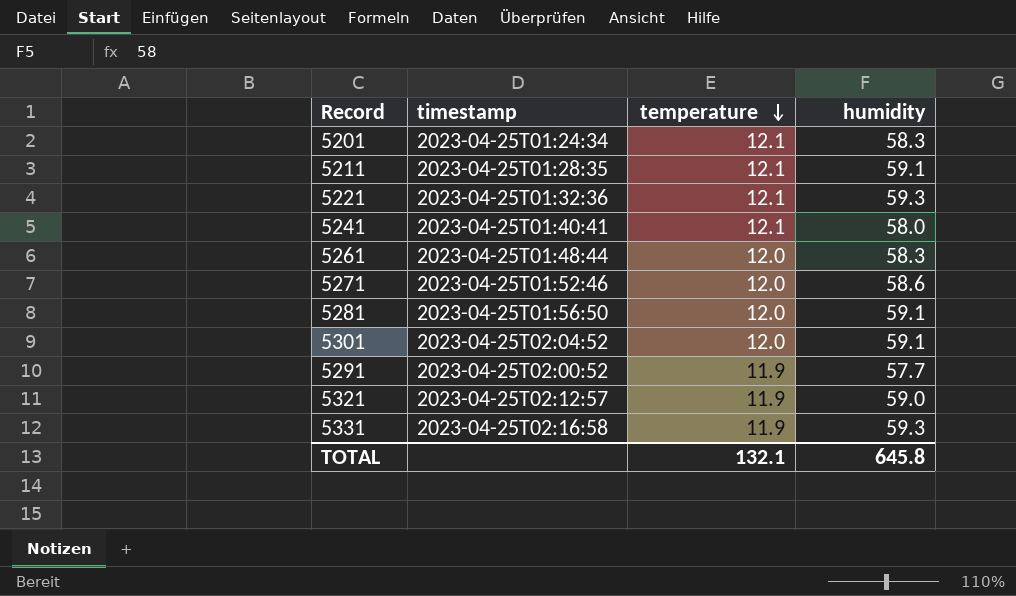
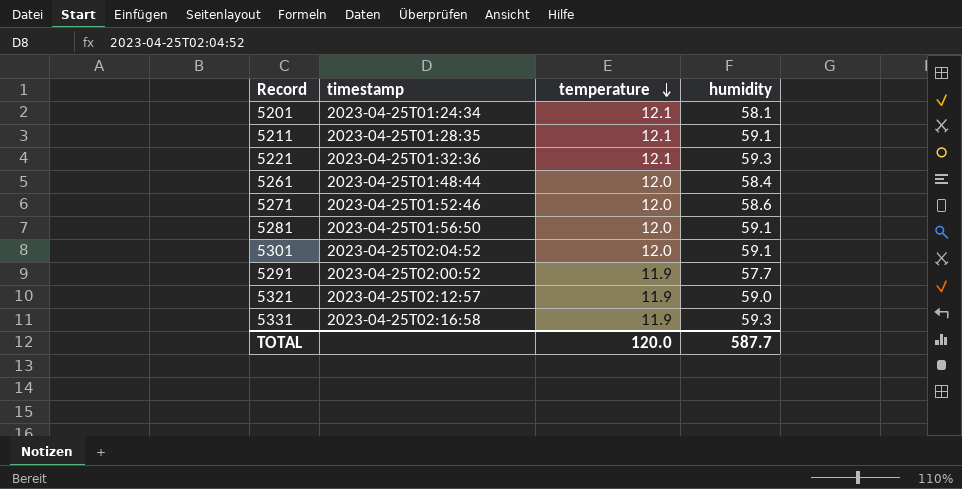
row 5241: 2023-04-25T01:40:41 | 12.1 | 58.0 -> none
5201 | humidity: 58.3 -> 58.1
5261 | humidity: 58.3 -> 58.4
TOTAL | temperature: 132.1 -> 120.0
TOTAL | humidity: 645.8 -> 587.7

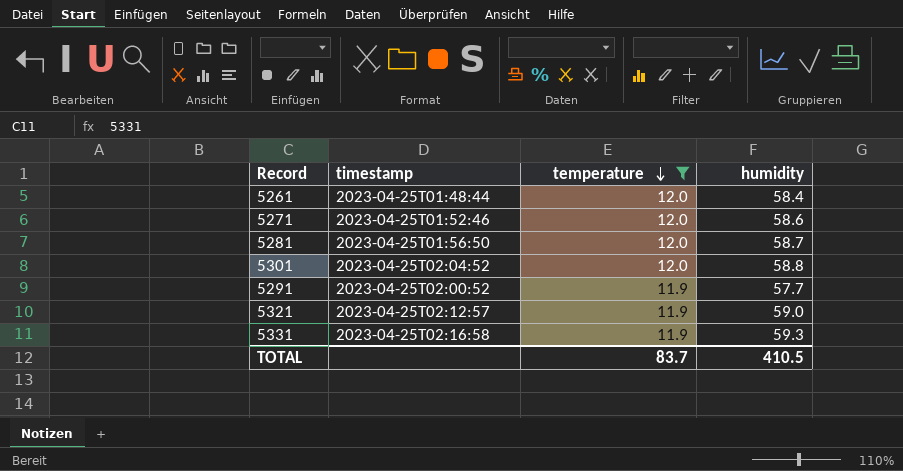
filter: none -> temperature != 12.1
5281 | humidity: 59.1 -> 58.7
5301 | humidity: 59.1 -> 58.8
TOTAL | temperature: 120.0 -> 83.7
TOTAL | humidity: 587.7 -> 410.5

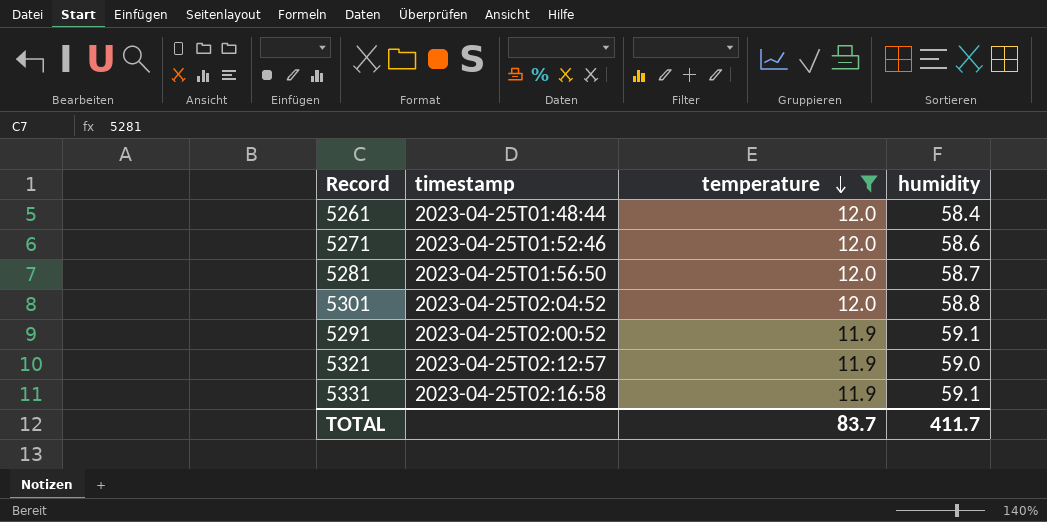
5291 | humidity: 57.7 -> 59.1
5331 | humidity: 59.3 -> 59.1
TOTAL | humidity: 410.5 -> 411.7

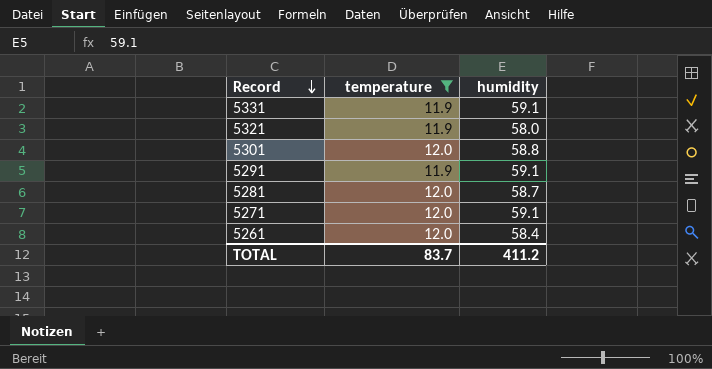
row order: temperature descending -> Record descending
column timestamp | position: 2 -> none
5321 | humidity: 59.0 -> 58.0
5271 | humidity: 58.6 -> 59.1
TOTAL | humidity: 411.7 -> 411.2

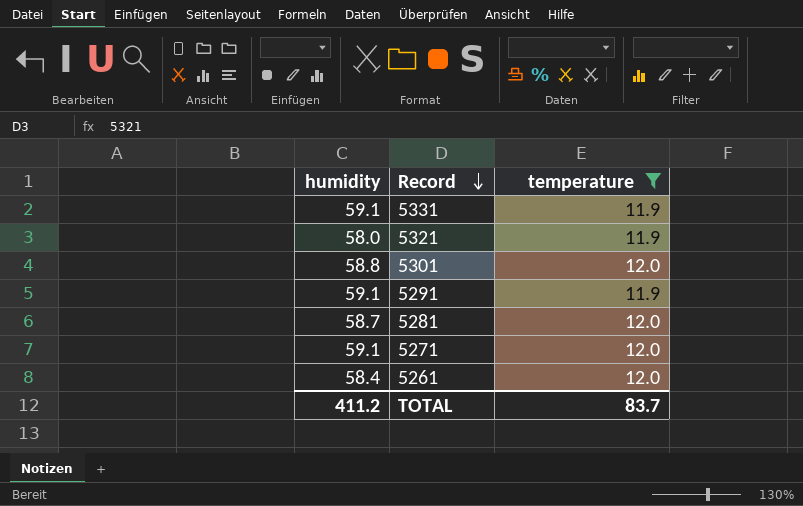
column humidity | position: 3 -> 1

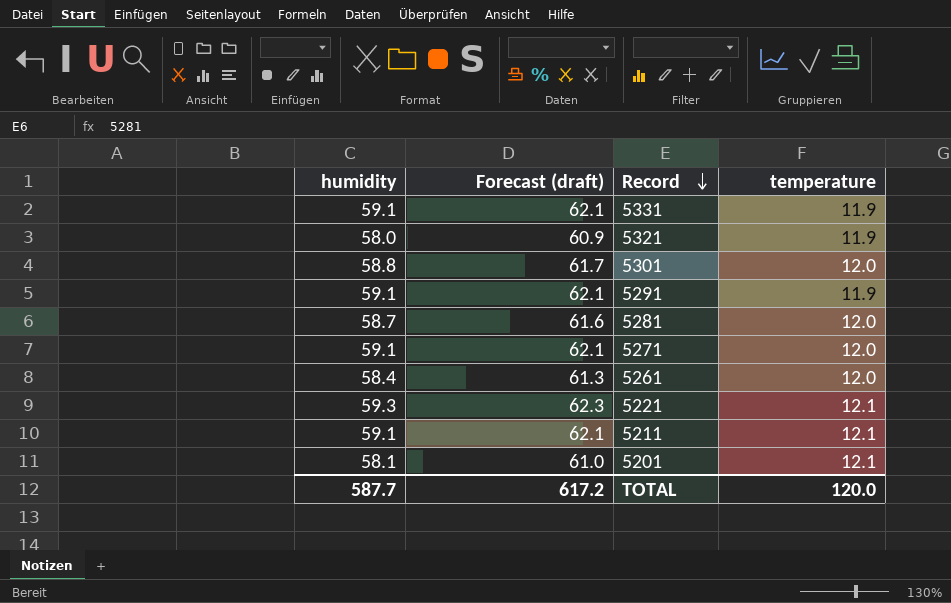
filter: temperature != 12.1 -> none
column Forecast (draft) | formula: none -> [humidity] * 1.05
TOTAL | humidity: 411.2 -> 587.7
TOTAL | temperature: 83.7 -> 120.0

